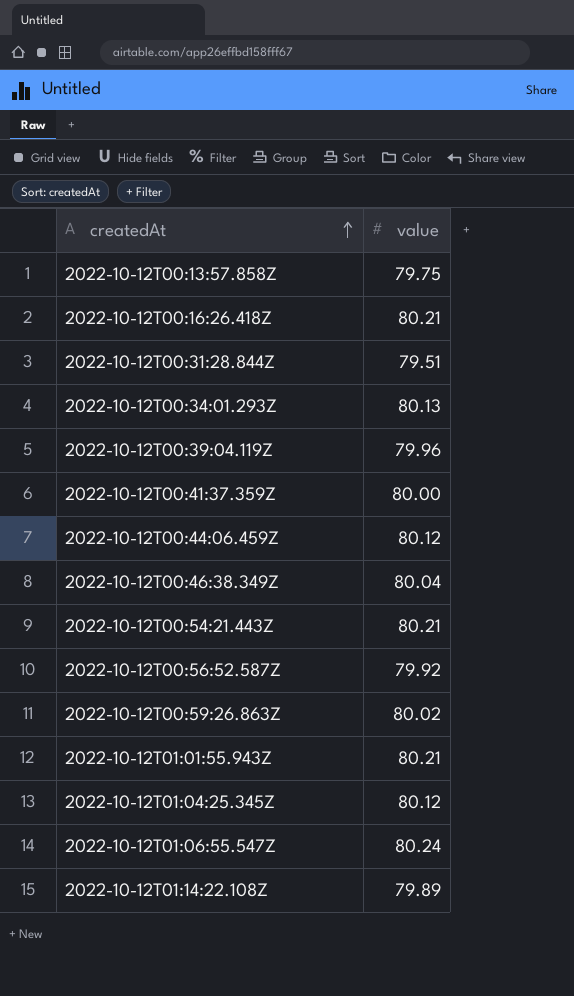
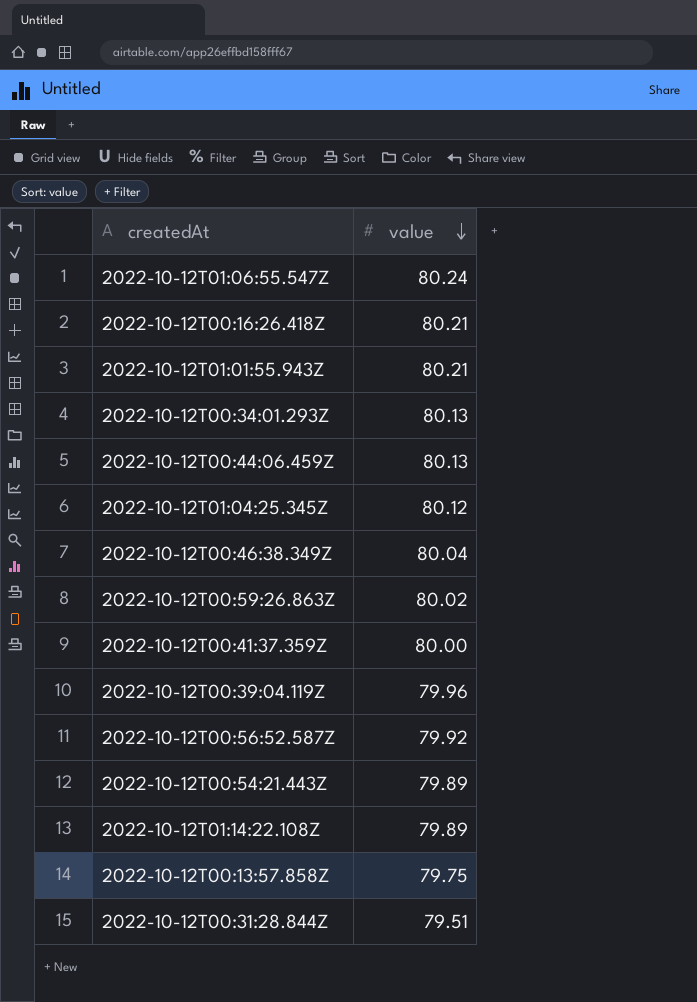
row order: createdAt ascending -> value descending
2022-10-12T00:44:06.459Z | value: 80.12 -> 80.13
2022-10-12T00:54:21.443Z | value: 80.21 -> 79.89

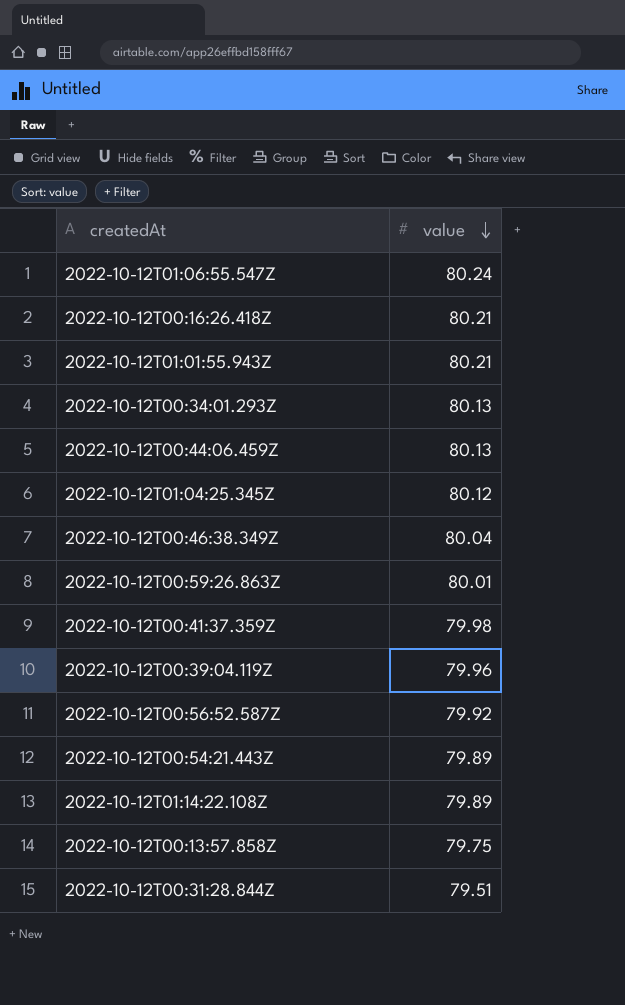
2022-10-12T00:59:26.863Z | value: 80.02 -> 80.01
2022-10-12T00:41:37.359Z | value: 80.00 -> 79.98

